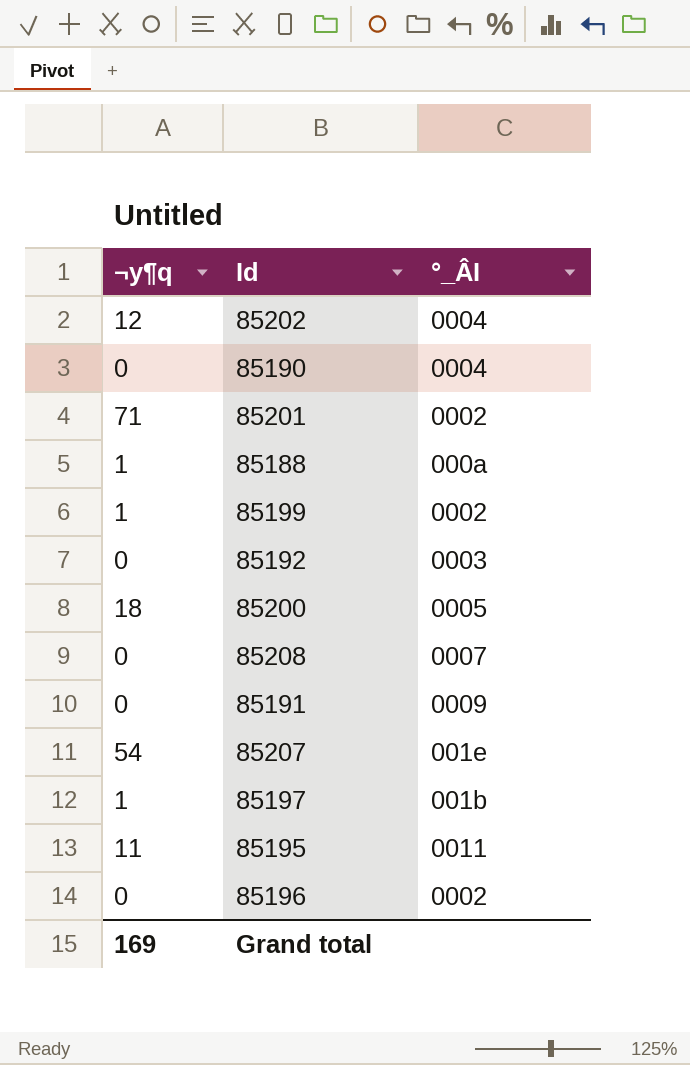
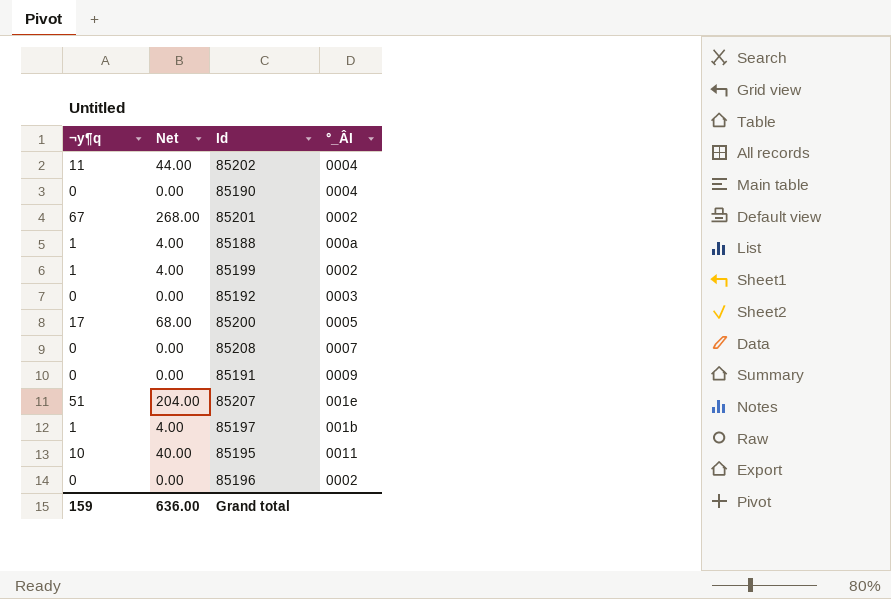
column Net | formula: none -> [¬y¶q] * 4
85202 | ¬y¶q: 12 -> 11
85201 | ¬y¶q: 71 -> 67
85200 | ¬y¶q: 18 -> 17
85207 | ¬y¶q: 54 -> 51
85195 | ¬y¶q: 11 -> 10
Grand total | ¬y¶q: 169 -> 159

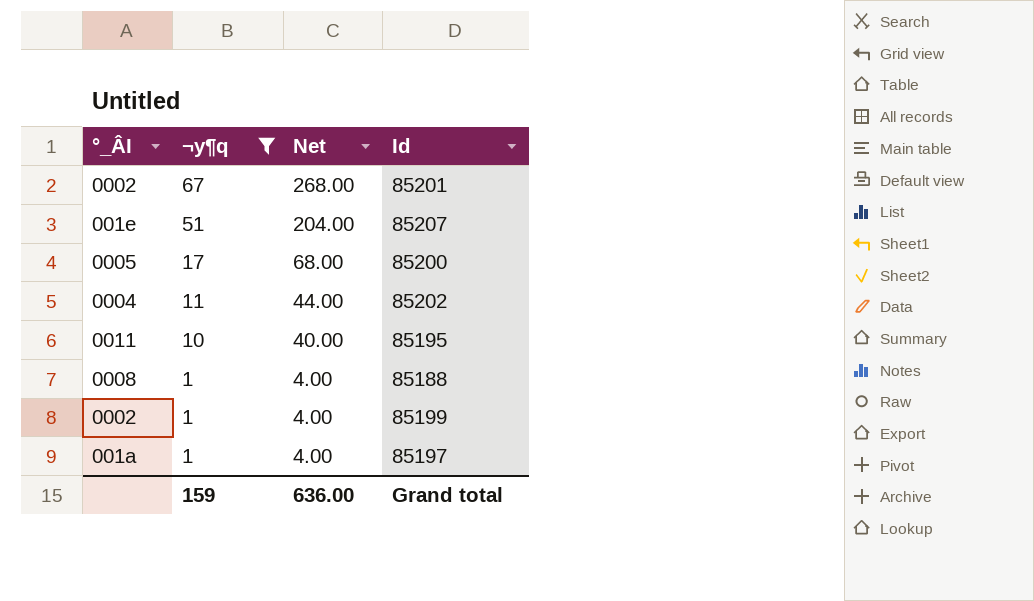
filter: none -> ¬y¶q != 0
row order: none -> ¬y¶q descending
column °_ÂI | position: 4 -> 1
85188 | °_ÂI: 000a -> 0008
85197 | °_ÂI: 001b -> 001a

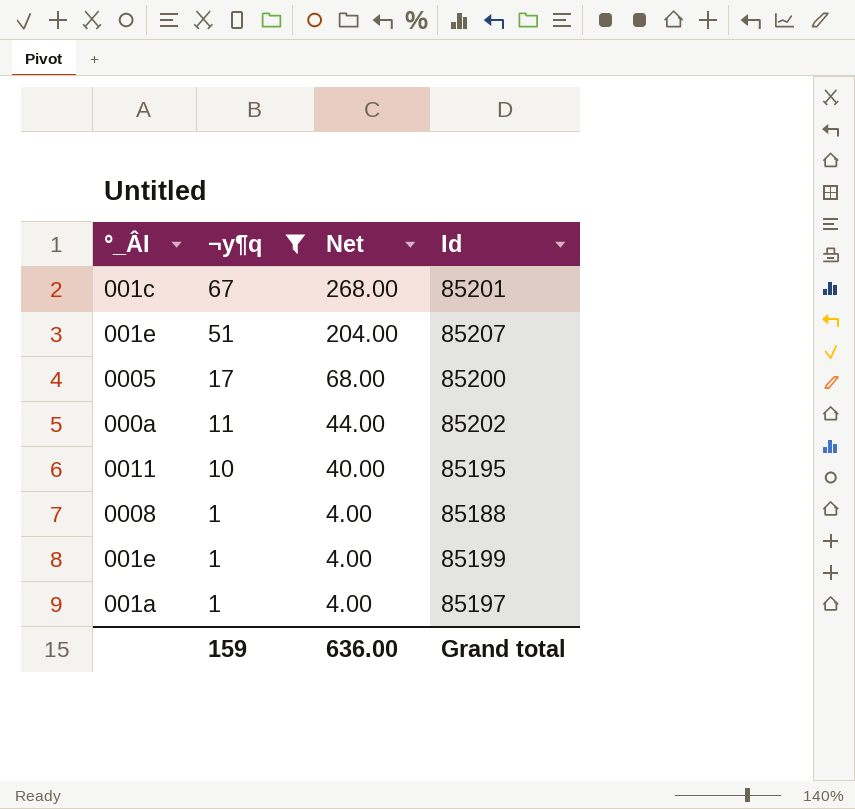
85201 | °_ÂI: 0002 -> 001c
85202 | °_ÂI: 0004 -> 000a
85199 | °_ÂI: 0002 -> 001e

